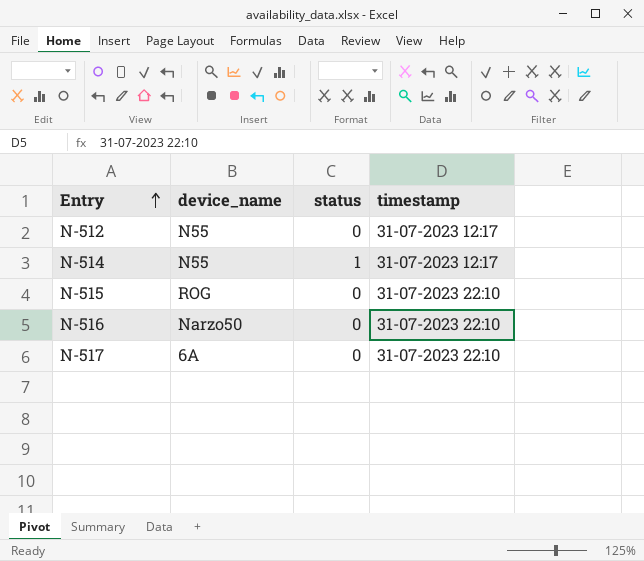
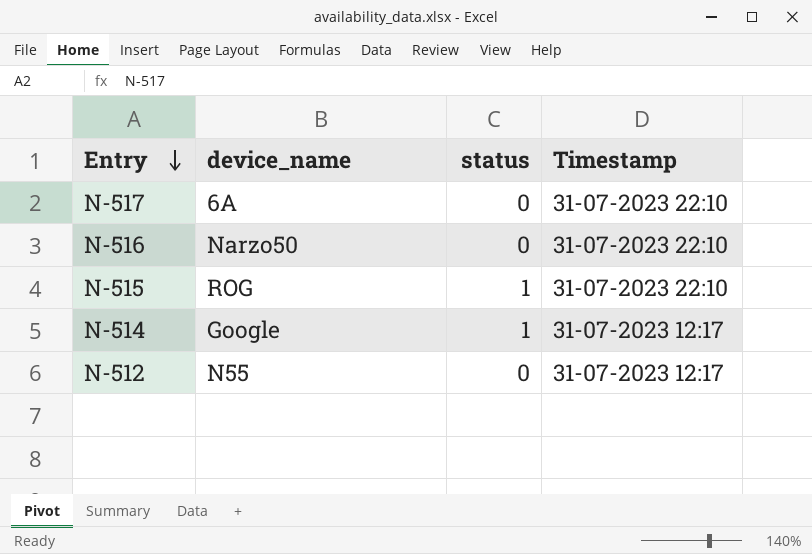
row order: Entry ascending -> Entry descending
column name: timestamp -> Timestamp
N-515 | status: 0 -> 1
N-514 | device_name: N55 -> Google

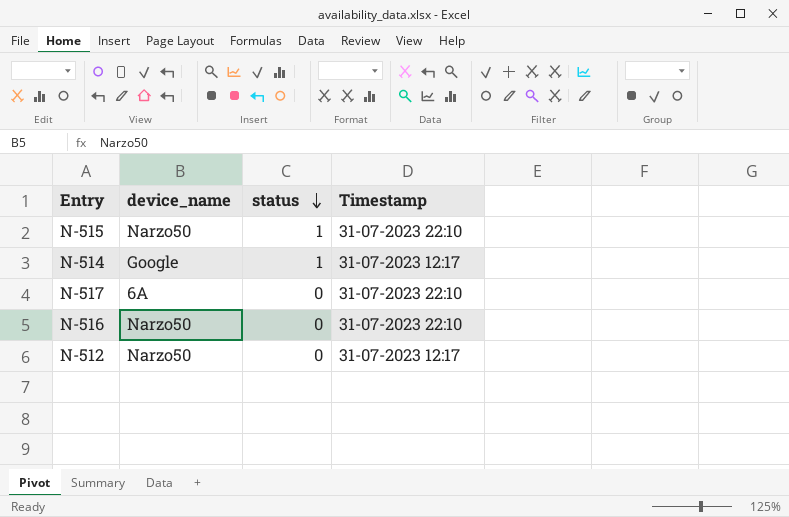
row order: Entry descending -> status descending
N-515 | device_name: ROG -> Narzo50
N-512 | device_name: N55 -> Narzo50

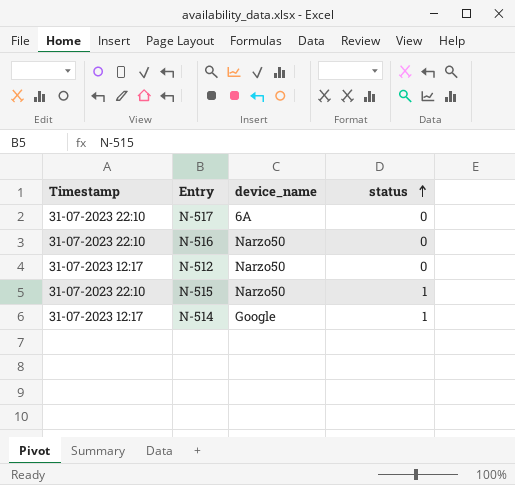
row order: status descending -> status ascending
column Timestamp | position: 4 -> 1

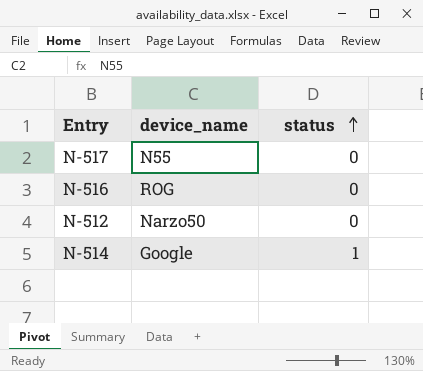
column Timestamp | position: 1 -> none
row N-515: 31-07-2023 22:10 | Narzo50 | 1 -> none
N-517 | device_name: 6A -> N55
N-516 | device_name: Narzo50 -> ROG

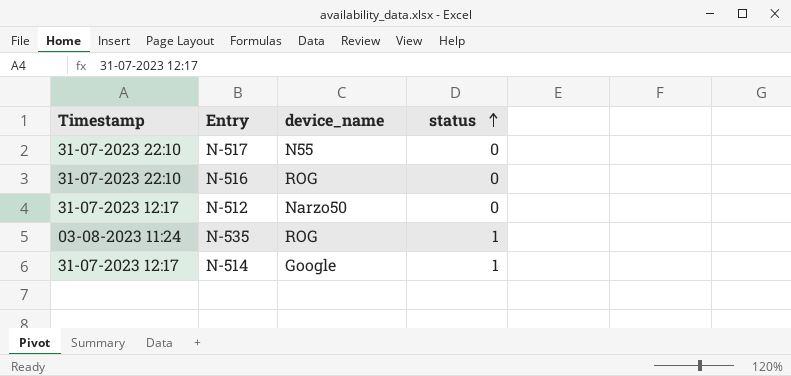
column Timestamp | position: none -> 1
row N-535: none -> 03-08-2023 11:24 | ROG | 1

